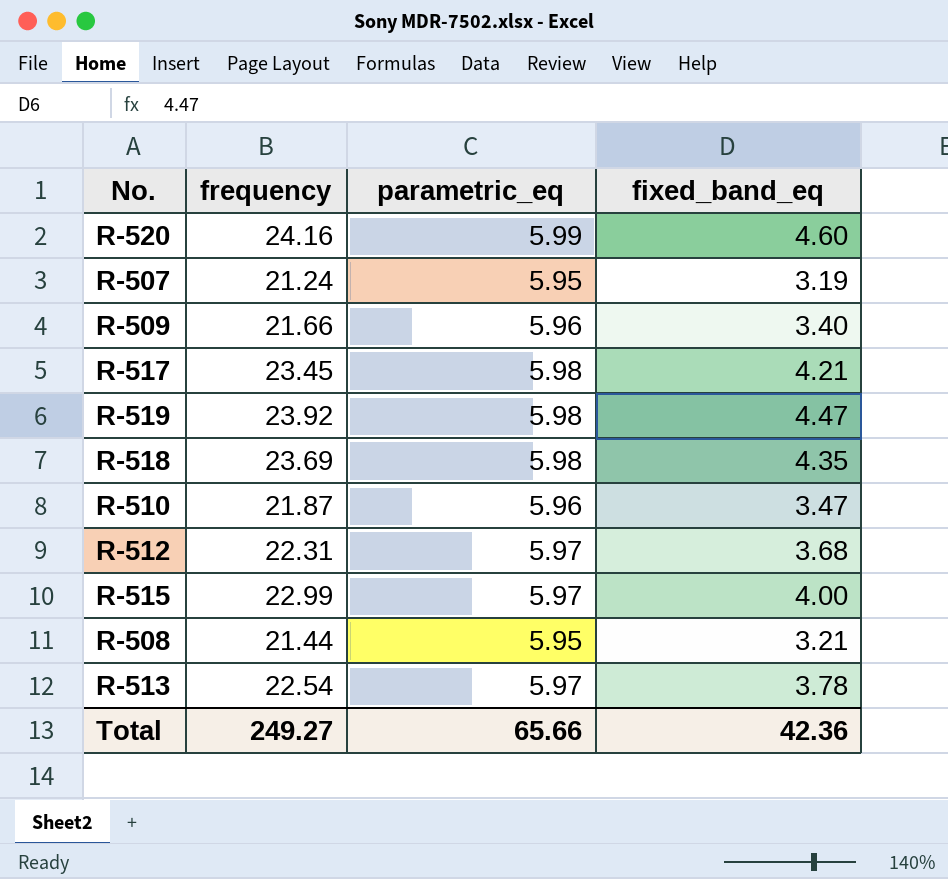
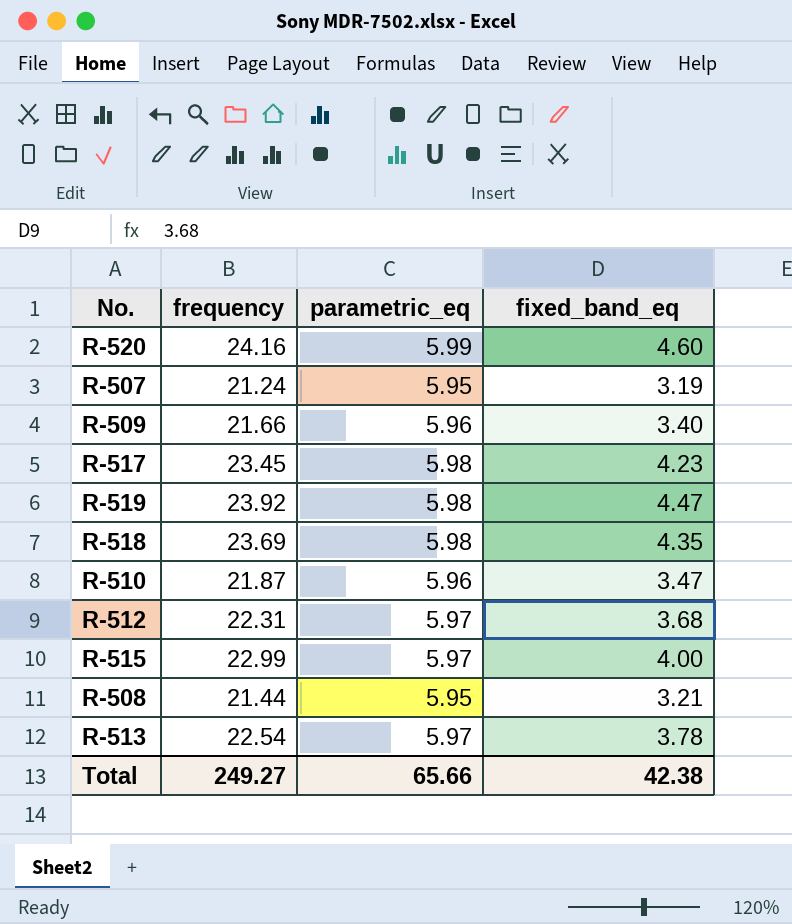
R-517 | fixed_band_eq: 4.21 -> 4.23
Total | fixed_band_eq: 42.36 -> 42.38

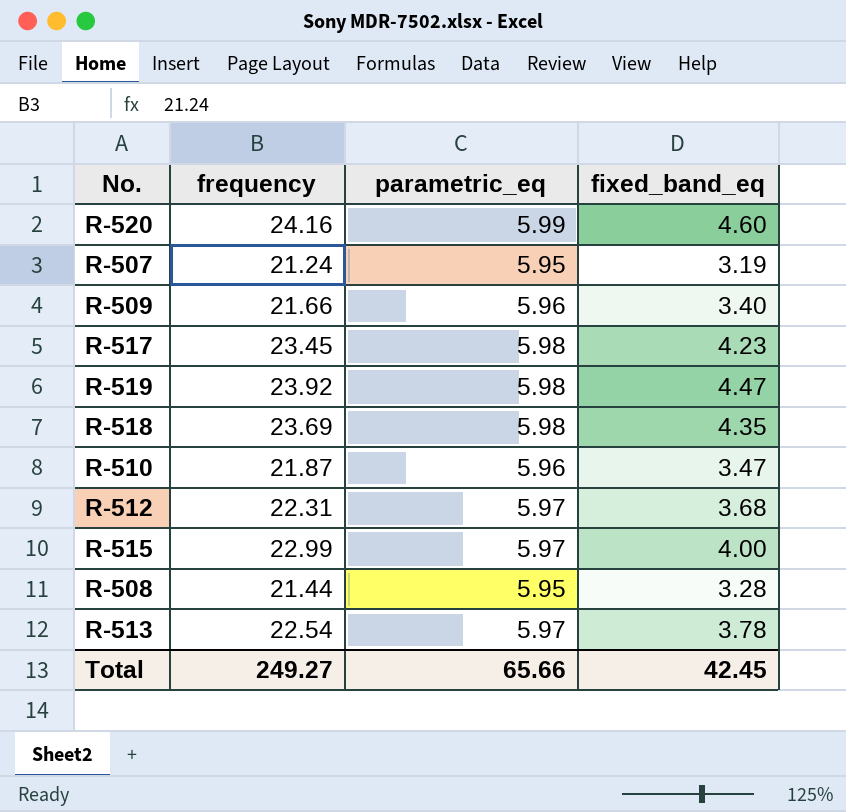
R-508 | fixed_band_eq: 3.21 -> 3.28
Total | fixed_band_eq: 42.38 -> 42.45

